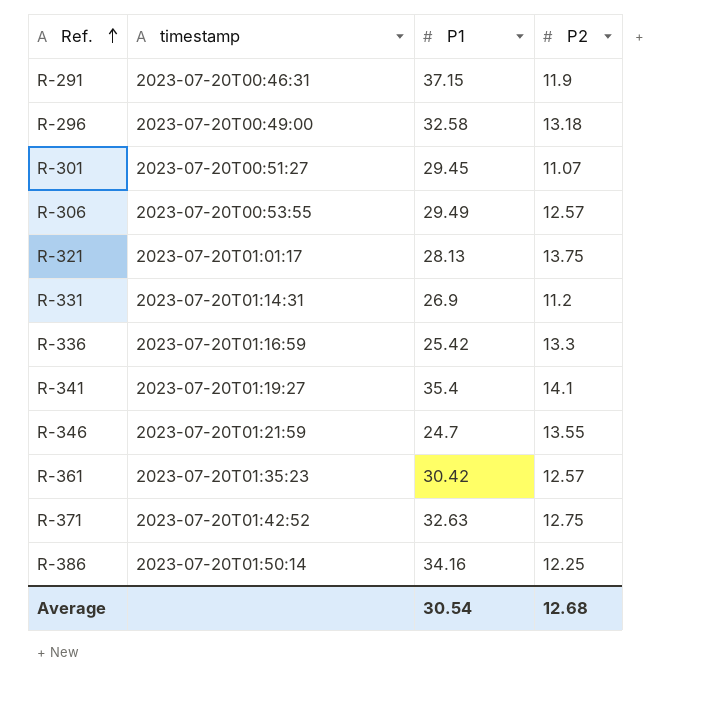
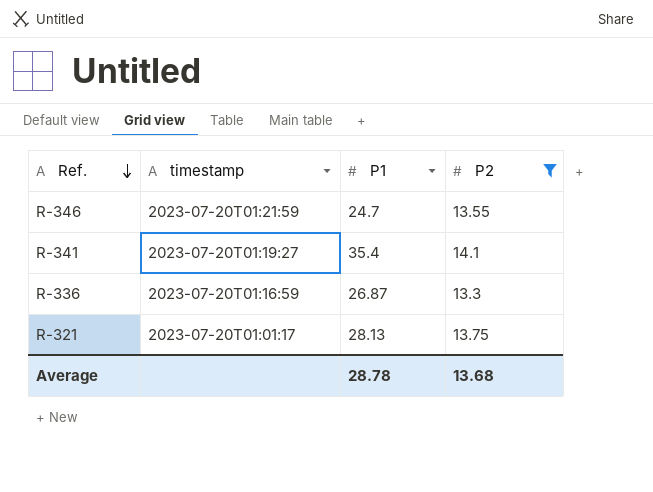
filter: none -> P2 >= 13.3
row order: Ref. ascending -> Ref. descending
R-336 | P1: 25.42 -> 26.87
Average | P1: 30.54 -> 28.78
Average | P2: 12.68 -> 13.68

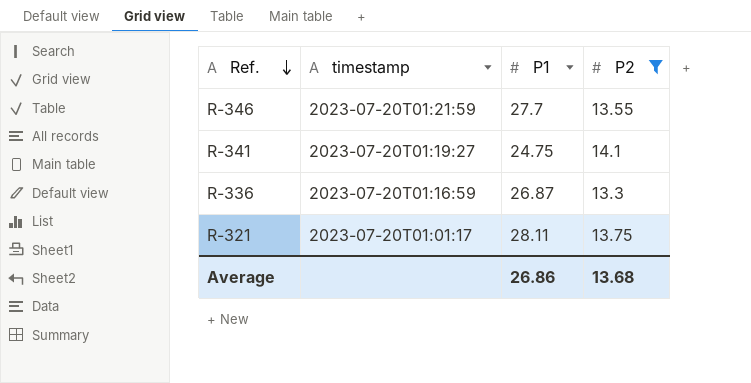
R-346 | P1: 24.7 -> 27.7
R-341 | P1: 35.4 -> 24.75
R-321 | P1: 28.13 -> 28.11
Average | P1: 28.78 -> 26.86

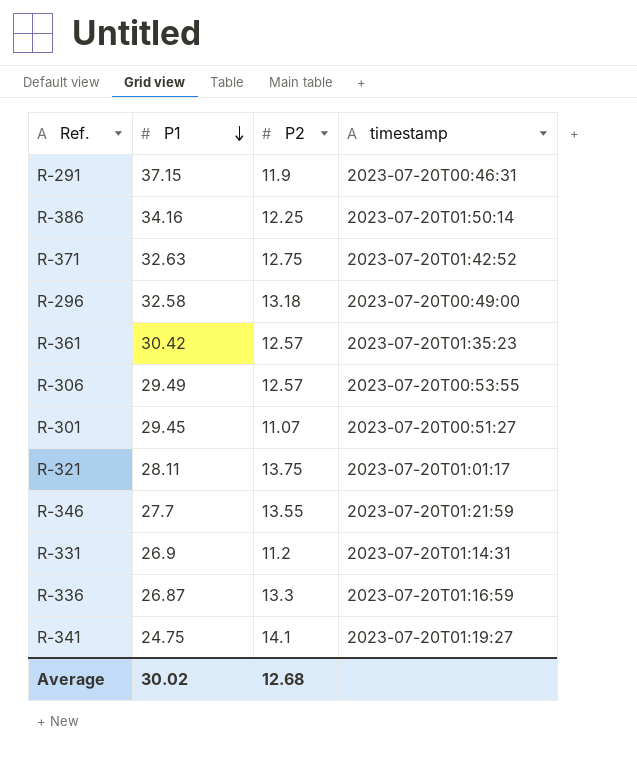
filter: P2 >= 13.3 -> none
row order: Ref. descending -> P1 descending
column timestamp | position: 2 -> 4
Average | P1: 26.86 -> 30.02
Average | P2: 13.68 -> 12.68

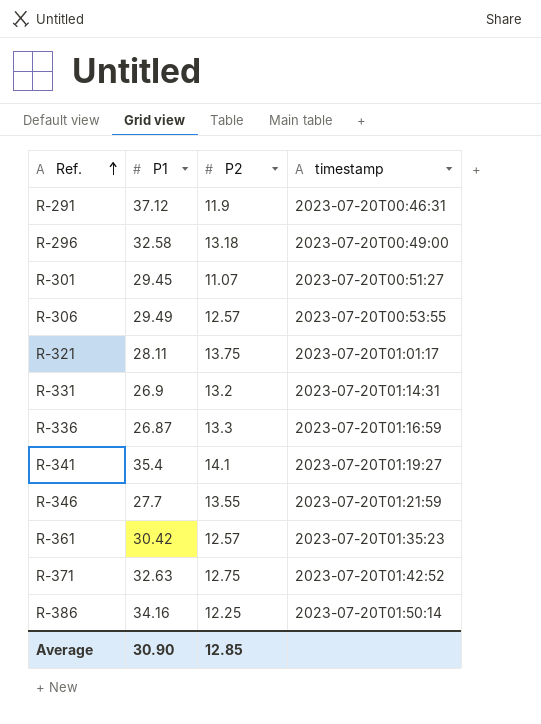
row order: P1 descending -> Ref. ascending
R-291 | P1: 37.15 -> 37.12
R-331 | P2: 11.2 -> 13.2
R-341 | P1: 24.75 -> 35.4
Average | P1: 30.02 -> 30.90
Average | P2: 12.68 -> 12.85

